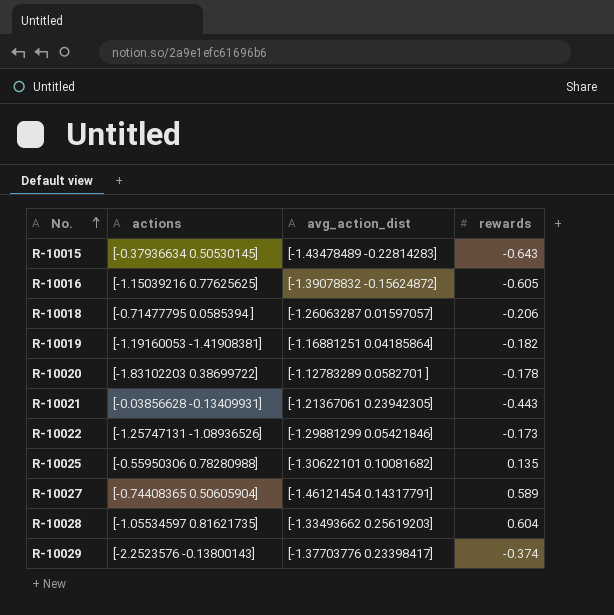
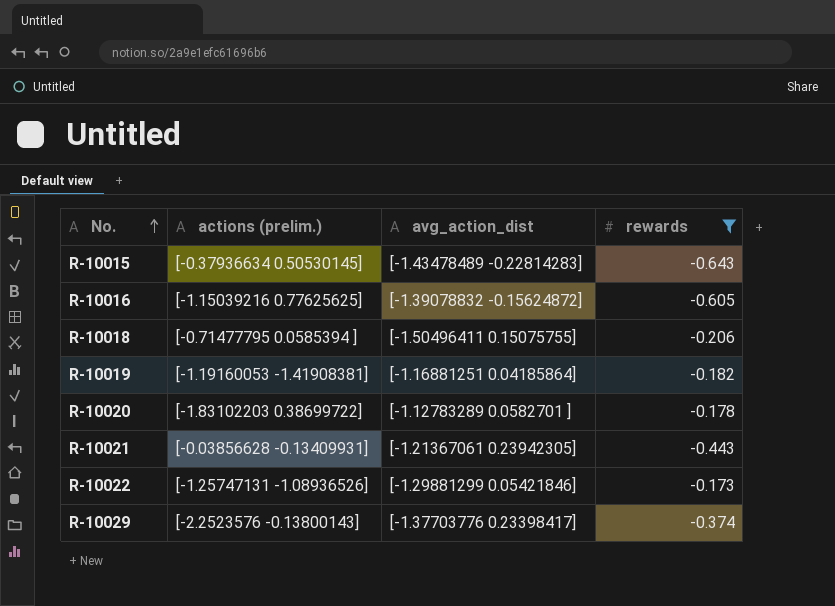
filter: none -> rewards <= -0.173
column name: actions -> actions (prelim.)
R-10018 | avg_action_dist: [-1.26063287 0.01597057] -> [-1.50496411 0.15075755]

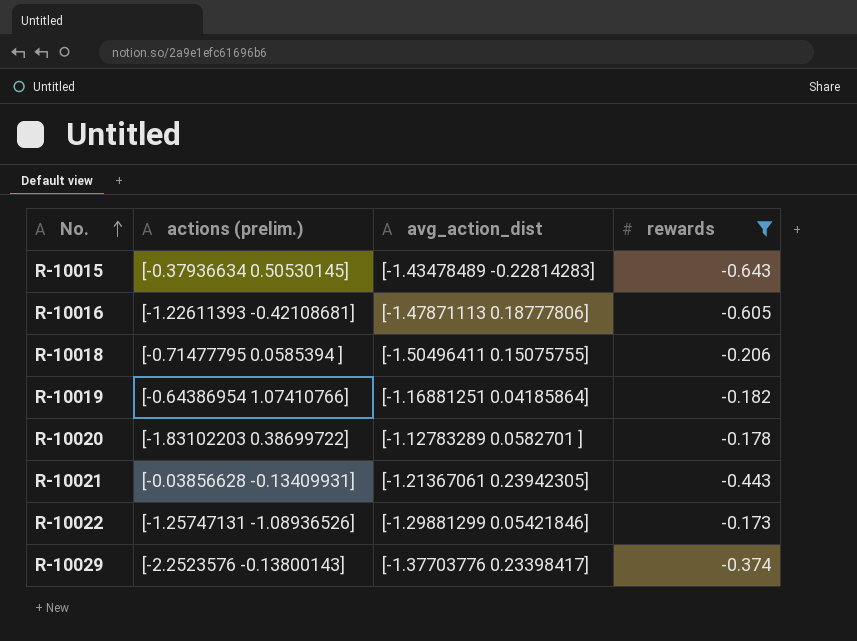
R-10016 | actions (prelim.): [-1.15039216 0.77625625] -> [-1.22611393 -0.42108681]
R-10016 | avg_action_dist: [-1.39078832 -0.15624872] -> [-1.47871113 0.18777806]
R-10019 | actions (prelim.): [-1.19160053 -1.41908381] -> [-0.64386954 1.07410766]

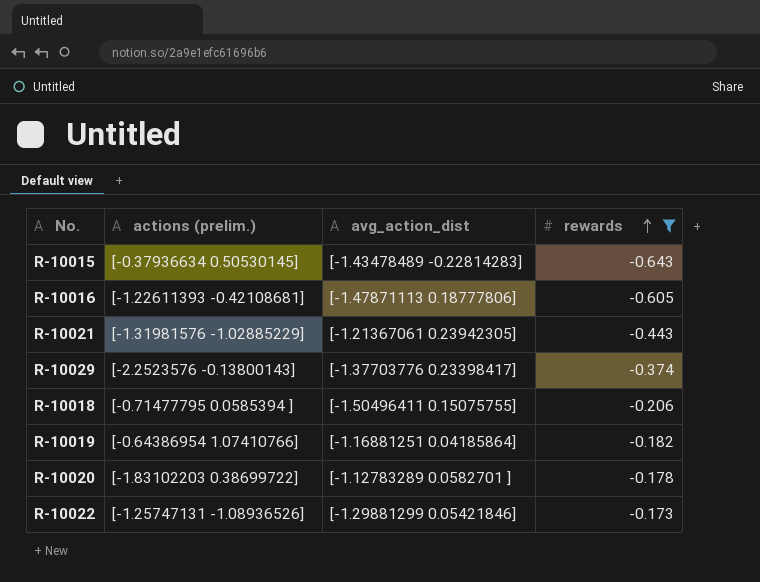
row order: No. ascending -> rewards ascending
R-10021 | actions (prelim.): [-0.03856628 -0.13409931] -> [-1.31981576 -1.02885229]

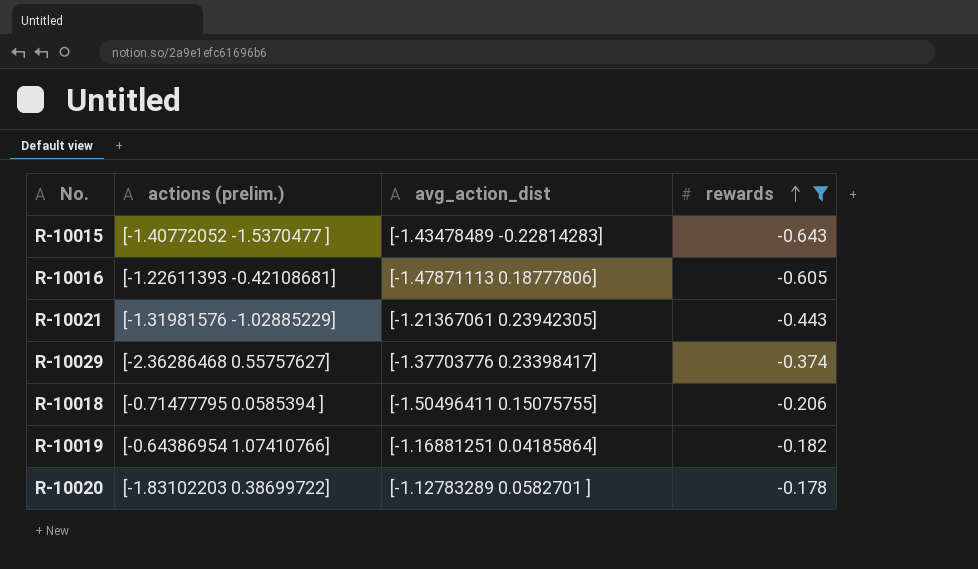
row R-10022: [-1.25747131 -1.08936526] | [-1.29881299 0.05421846] | -0.173 -> none
R-10015 | actions (prelim.): [-0.37936634 0.50530145] -> [-1.40772052 -1.5370477 ]
R-10029 | actions (prelim.): [-2.2523576 -0.13800143] -> [-2.36286468 0.55757627]

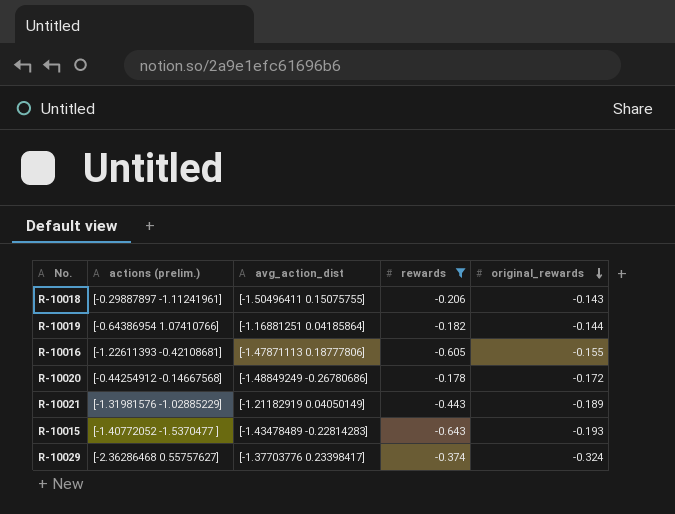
row order: rewards ascending -> original_rewards descending
column original_rewards | position: none -> 5
R-10018 | actions (prelim.): [-0.71477795 0.0585394 ] -> [-0.29887897 -1.11241961]
R-10020 | actions (prelim.): [-1.83102203 0.38699722] -> [-0.44254912 -0.14667568]
R-10020 | avg_action_dist: [-1.12783289 0.0582701 ] -> [-1.48849249 -0.26780686]
R-10021 | avg_action_dist: [-1.21367061 0.23942305] -> [-1.21182919 0.04050149]

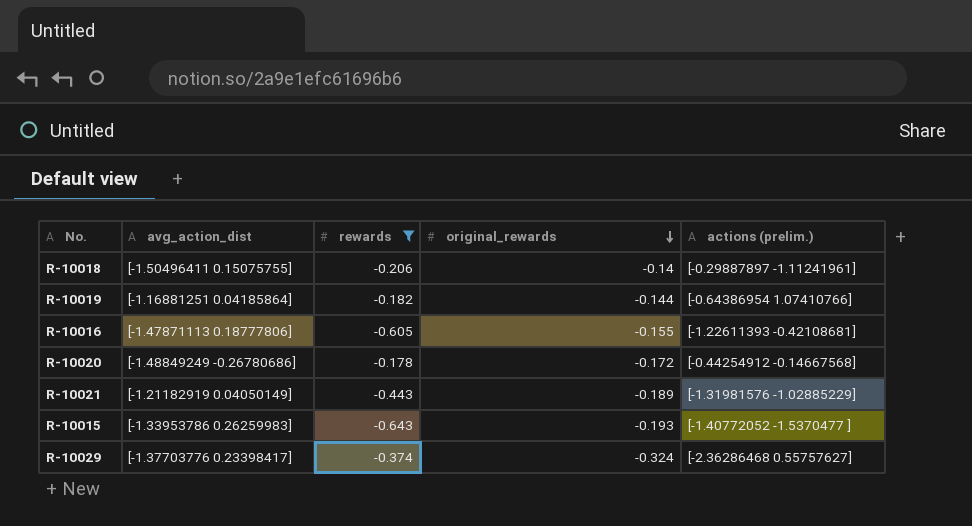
column actions (prelim.) | position: 2 -> 5
R-10018 | original_rewards: -0.143 -> -0.14
R-10015 | avg_action_dist: [-1.43478489 -0.22814283] -> [-1.33953786 0.26259983]

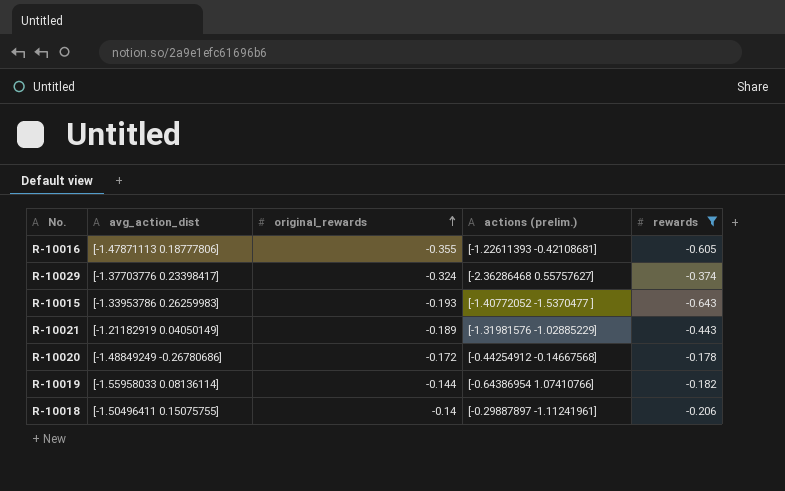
row order: original_rewards descending -> original_rewards ascending
column rewards | position: 3 -> 5
R-10016 | original_rewards: -0.155 -> -0.355
R-10019 | avg_action_dist: [-1.16881251 0.04185864] -> [-1.55958033 0.08136114]

